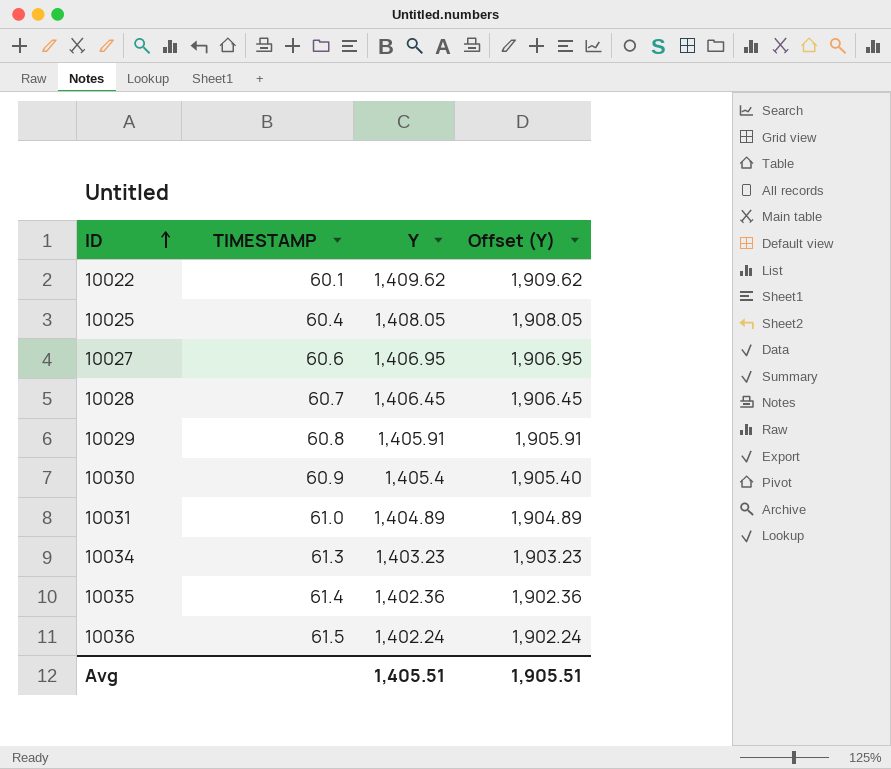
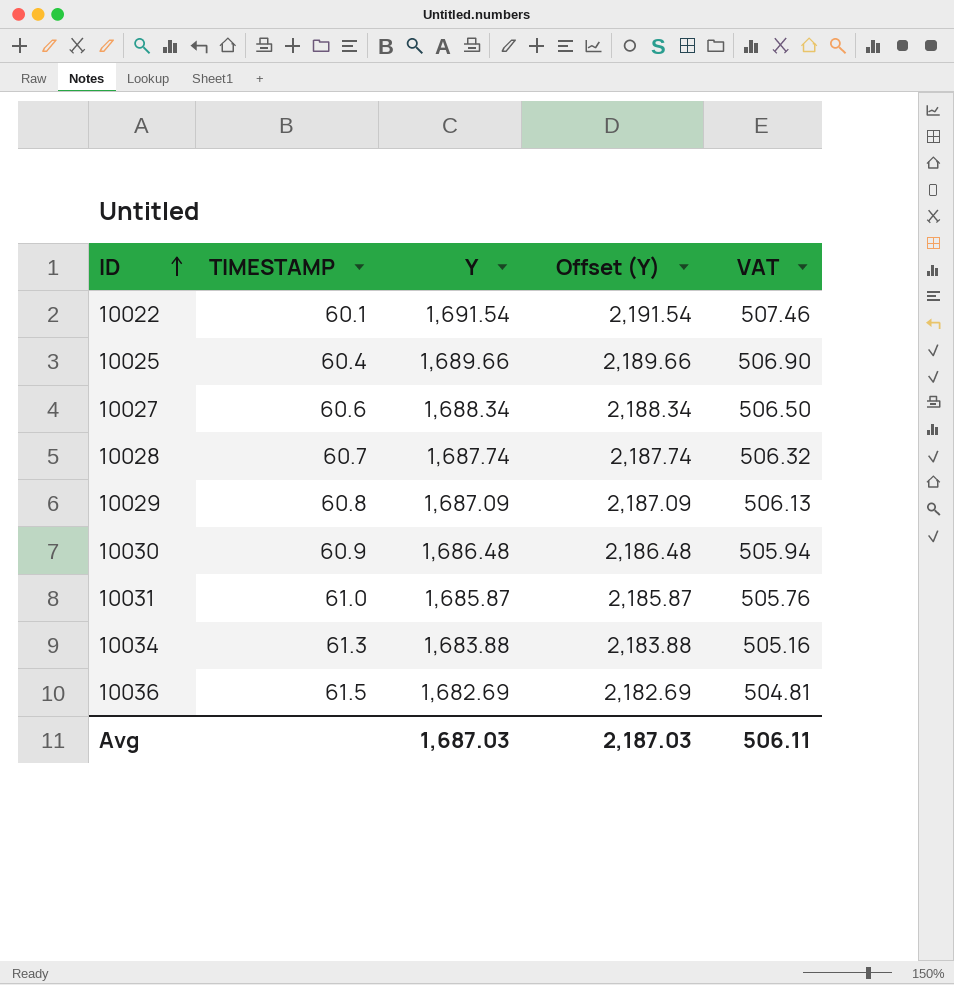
column VAT | formula: none -> [Y] * 0.3
row 10035: 61.4 | 1,402.36 | 1,902.36 -> none
10022 | Y: 1,409.62 -> 1,691.54
10022 | Offset (Y): 1,909.62 -> 2,191.54
10025 | Y: 1,408.05 -> 1,689.66
10025 | Offset (Y): 1,908.05 -> 2,189.66
10027 | Y: 1,406.95 -> 1,688.34
10027 | Offset (Y): 1,906.95 -> 2,188.34
10028 | Y: 1,406.45 -> 1,687.74
10028 | Offset (Y): 1,906.45 -> 2,187.74
10029 | Y: 1,405.91 -> 1,687.09
10029 | Offset (Y): 1,905.91 -> 2,187.09
10030 | Y: 1,405.4 -> 1,686.48
10030 | Offset (Y): 1,905.40 -> 2,186.48
10031 | Y: 1,404.89 -> 1,685.87
10031 | Offset (Y): 1,904.89 -> 2,185.87
10034 | Y: 1,403.23 -> 1,683.88
10034 | Offset (Y): 1,903.23 -> 2,183.88
10036 | Y: 1,402.24 -> 1,682.69
10036 | Offset (Y): 1,902.24 -> 2,182.69
Avg | Y: 1,405.51 -> 1,687.03
Avg | Offset (Y): 1,905.51 -> 2,187.03

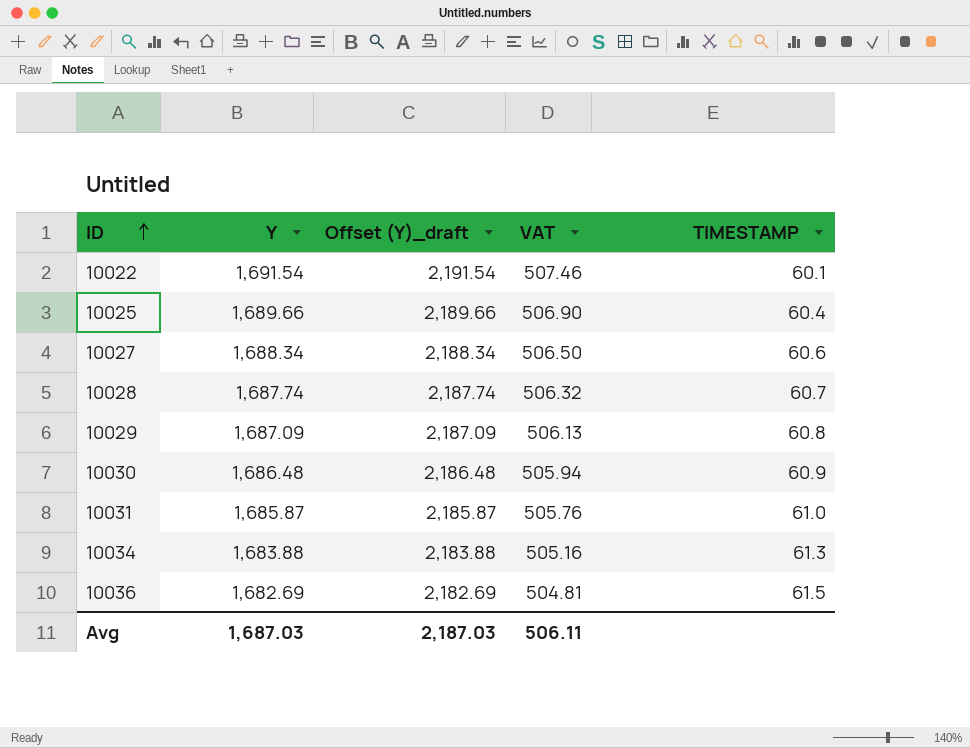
column name: Offset (Y) -> Offset (Y)_draft
column TIMESTAMP | position: 2 -> 5

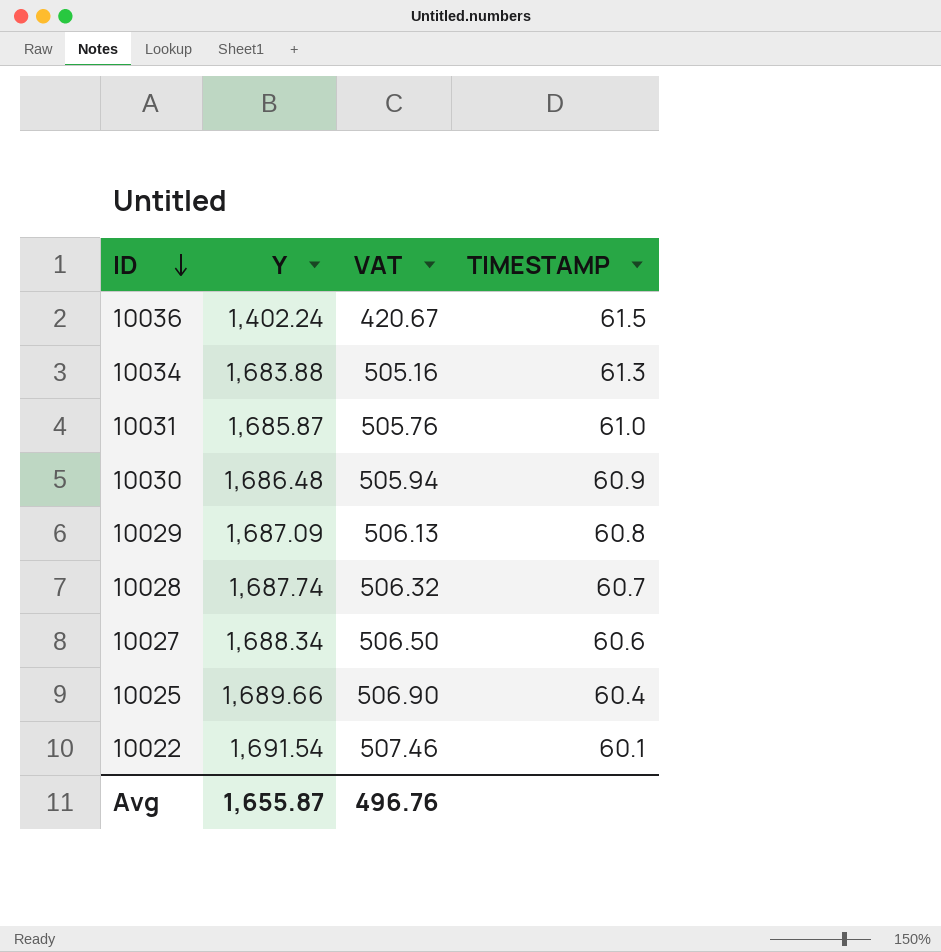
row order: ID ascending -> ID descending
column Offset (Y)_draft | formula: [Y] + 500 -> none
10036 | Y: 1,682.69 -> 1,402.24
10036 | VAT: 504.81 -> 420.67
Avg | Y: 1,687.03 -> 1,655.87
Avg | VAT: 506.11 -> 496.76

